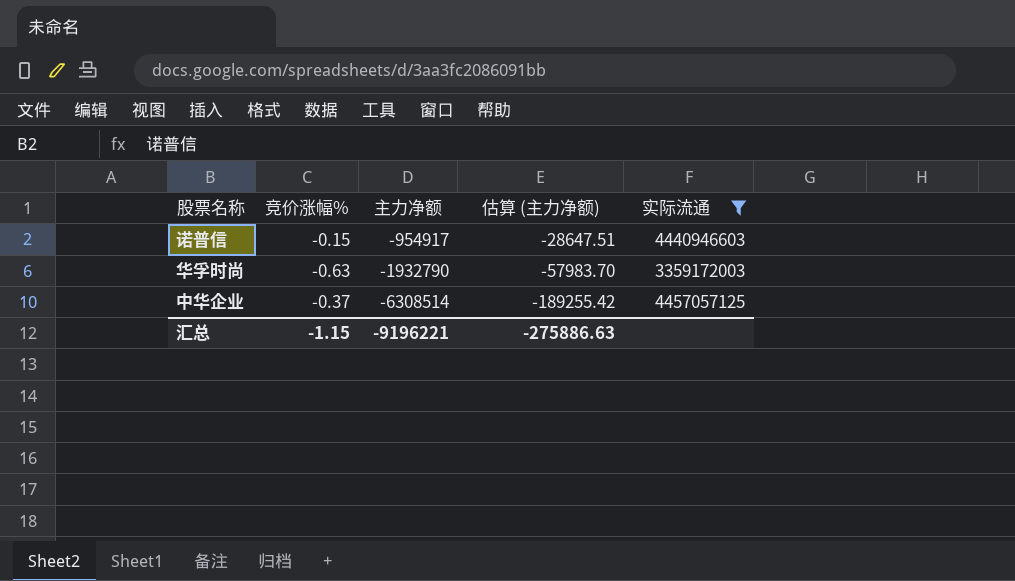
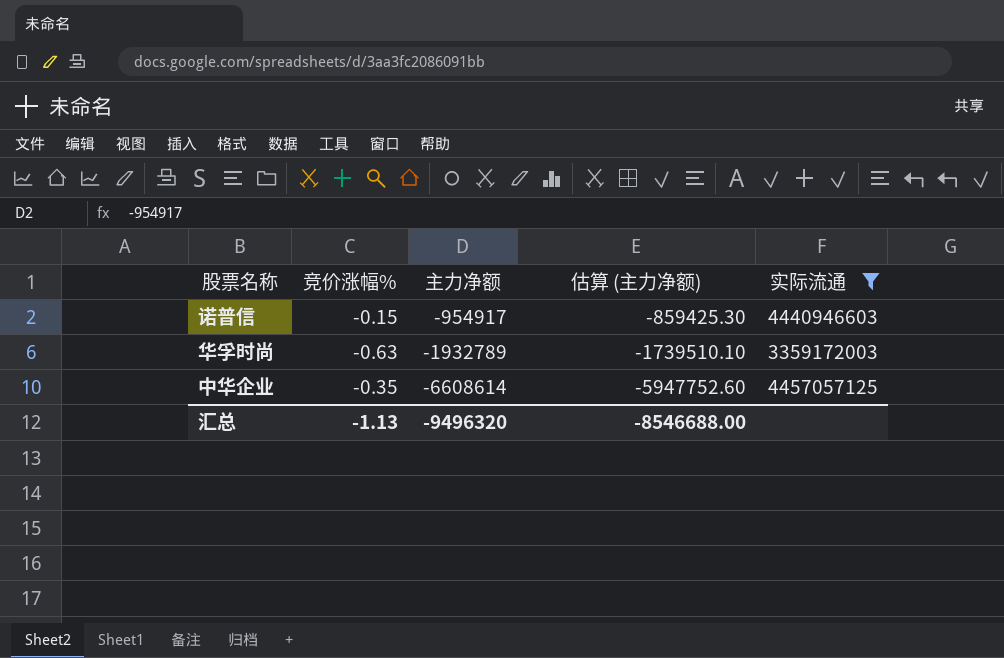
column 估算 (主力净额) | formula: [主力净额] * 0.03 -> [主力净额] * 0.9
华孚时尚 | 主力净额: -1932790 -> -1932789
中华企业 | 竞价涨幅%: -0.37 -> -0.35
中华企业 | 主力净额: -6308514 -> -6608614
汇总 | 竞价涨幅%: -1.15 -> -1.13
汇总 | 主力净额: -9196221 -> -9496320
汇总 | 估算 (主力净额): -275886.63 -> -8546688.00

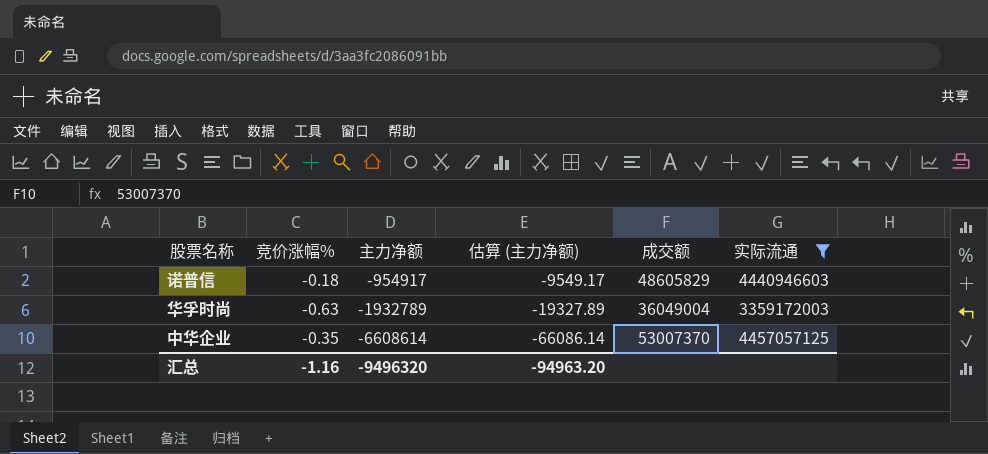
column 估算 (主力净额) | formula: [主力净额] * 0.9 -> [主力净额] * 0.01
column 成交额 | position: none -> 5
诺普信 | 竞价涨幅%: -0.15 -> -0.18
汇总 | 竞价涨幅%: -1.13 -> -1.16
汇总 | 估算 (主力净额): -8546688.00 -> -94963.20

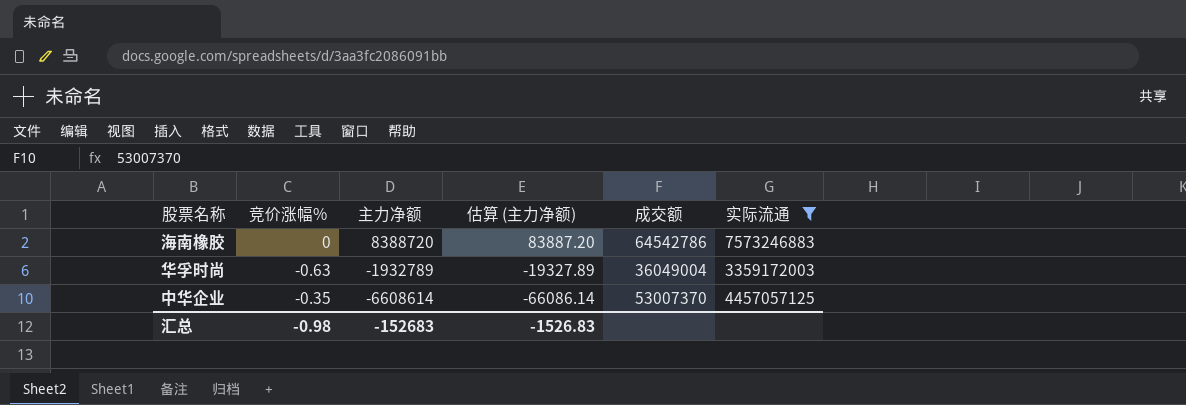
row 诺普信: -0.18 | -954917 | -9549.17 | 48605829 | 4440946603 -> none
row 海南橡胶: none -> 0 | 8388720 | 83887.20 | 64542786 | 7573246883
汇总 | 竞价涨幅%: -1.16 -> -0.98
汇总 | 主力净额: -9496320 -> -152683
汇总 | 估算 (主力净额): -94963.20 -> -1526.83

